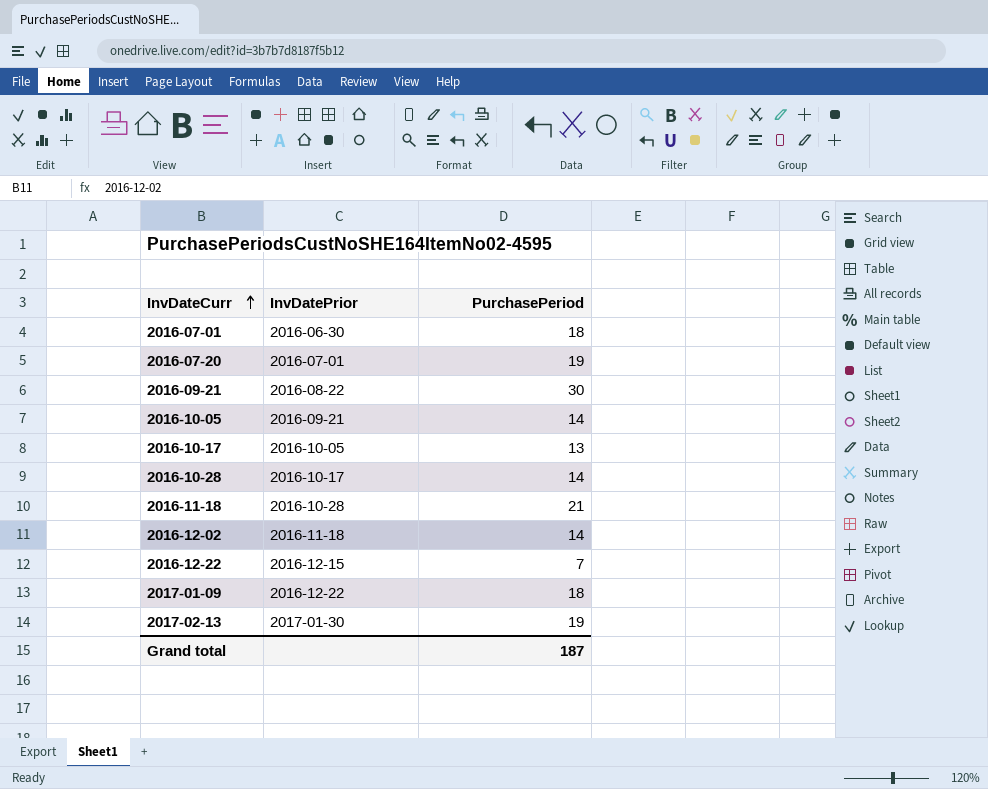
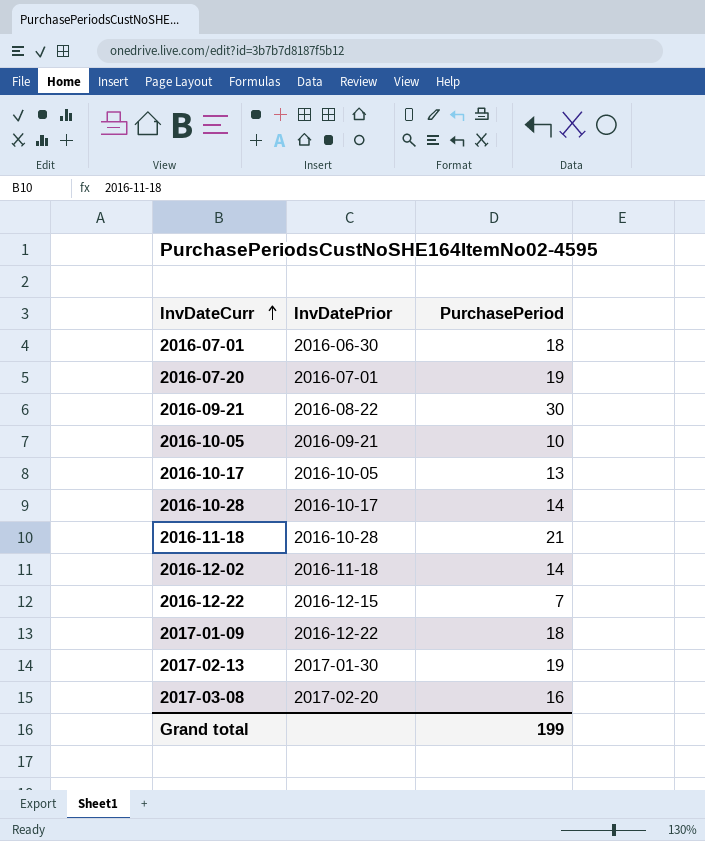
2016-10-05 | PurchasePeriod: 14 -> 10
row 2017-03-08: none -> 2017-02-20 | 16
Grand total | PurchasePeriod: 187 -> 199

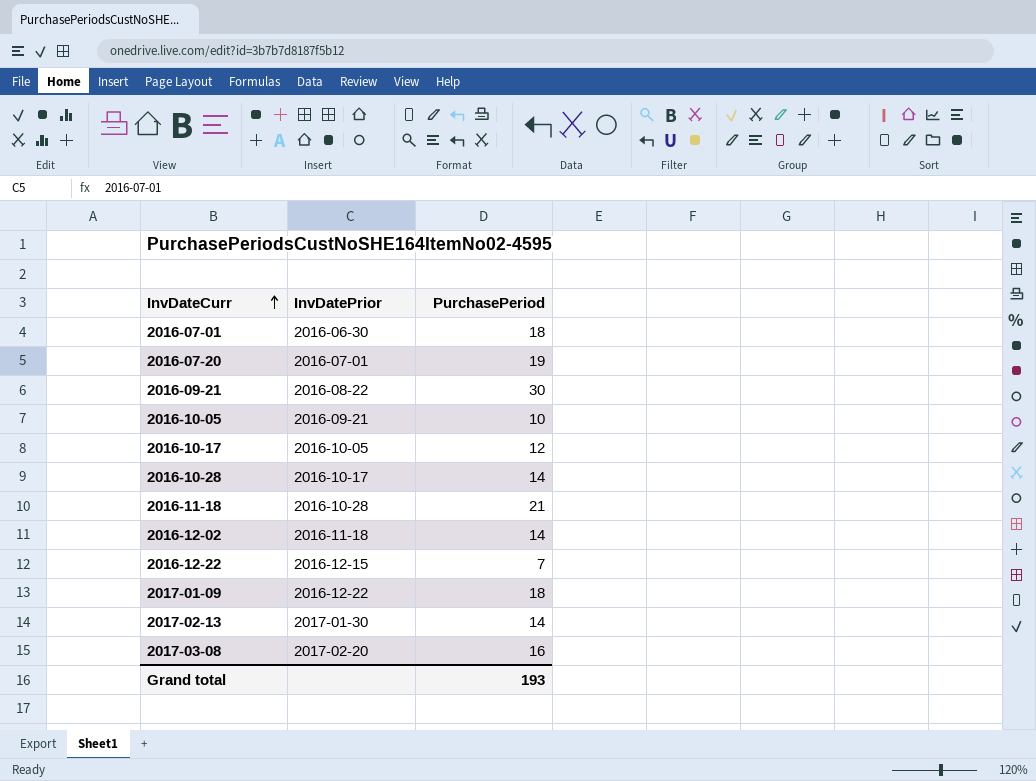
2016-10-17 | PurchasePeriod: 13 -> 12
2017-02-13 | PurchasePeriod: 19 -> 14
Grand total | PurchasePeriod: 199 -> 193

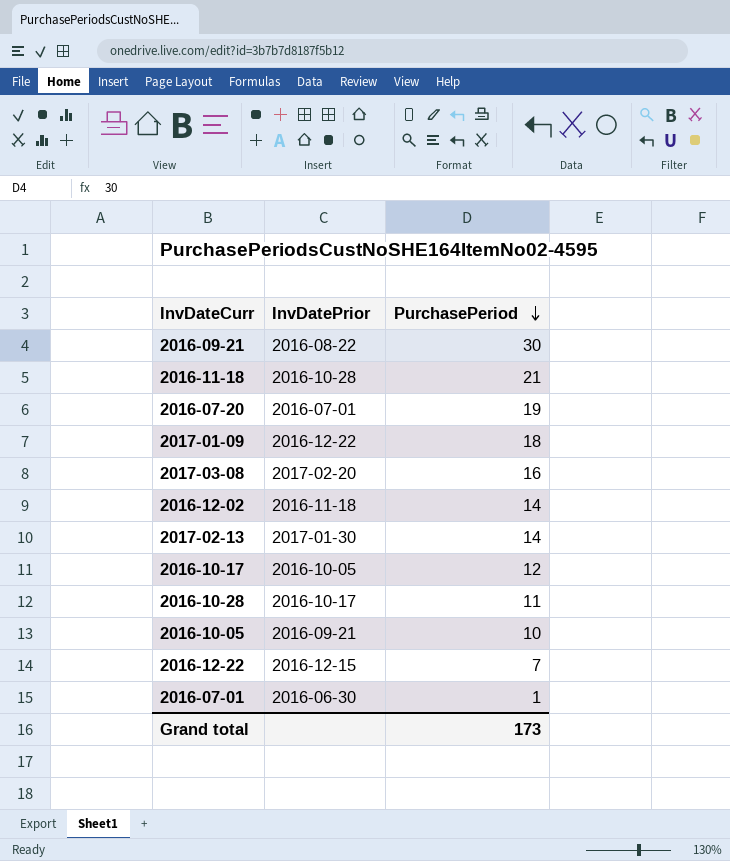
row order: InvDateCurr ascending -> PurchasePeriod descending
2016-10-28 | PurchasePeriod: 14 -> 11
2016-07-01 | PurchasePeriod: 18 -> 1
Grand total | PurchasePeriod: 193 -> 173

